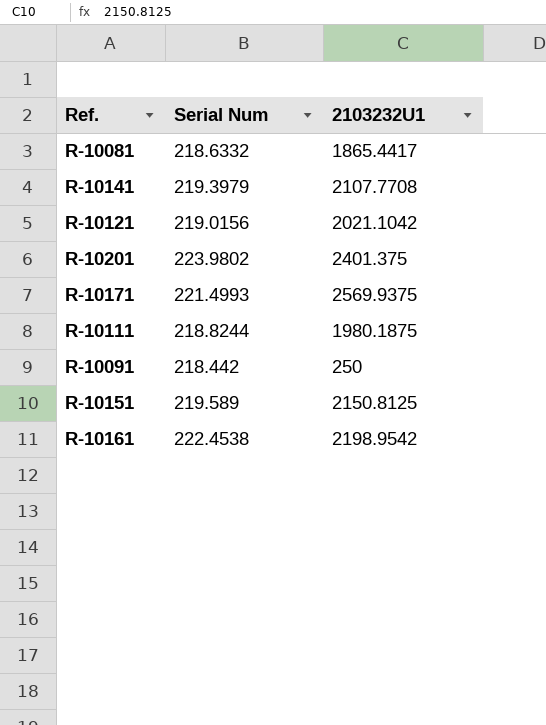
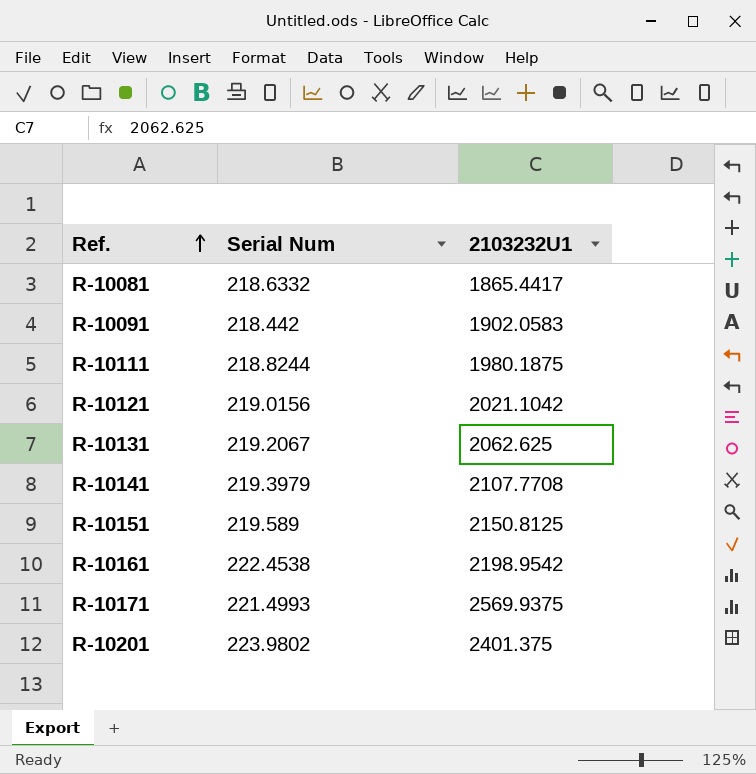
row order: none -> Ref. ascending
R-10091 | 2103232U1: 250 -> 1902.0583
row R-10131: none -> 219.2067 | 2062.625

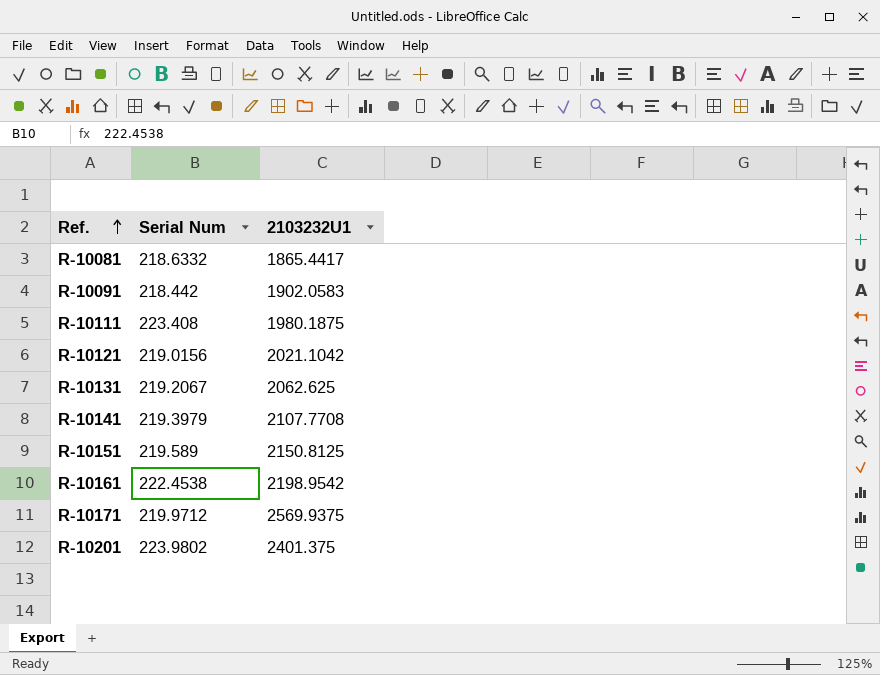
R-10111 | Serial Num: 218.8244 -> 223.408
R-10171 | Serial Num: 221.4993 -> 219.9712

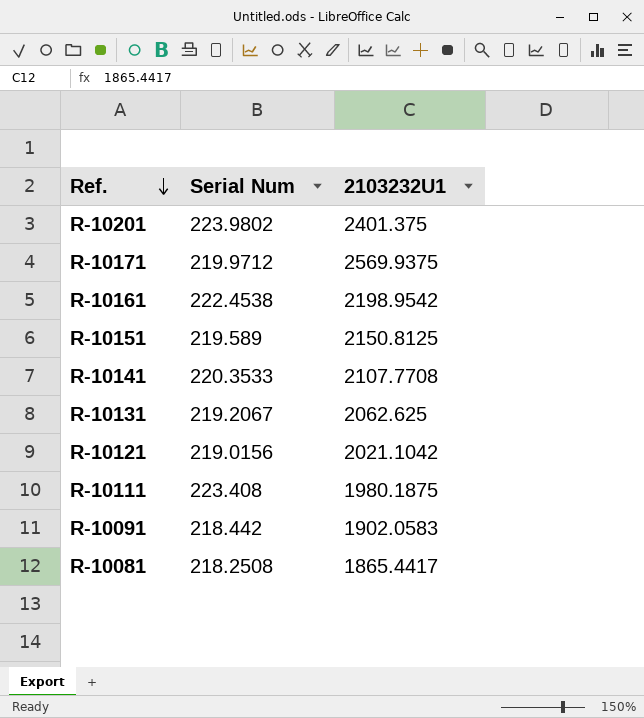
row order: Ref. ascending -> Ref. descending
R-10141 | Serial Num: 219.3979 -> 220.3533
R-10081 | Serial Num: 218.6332 -> 218.2508

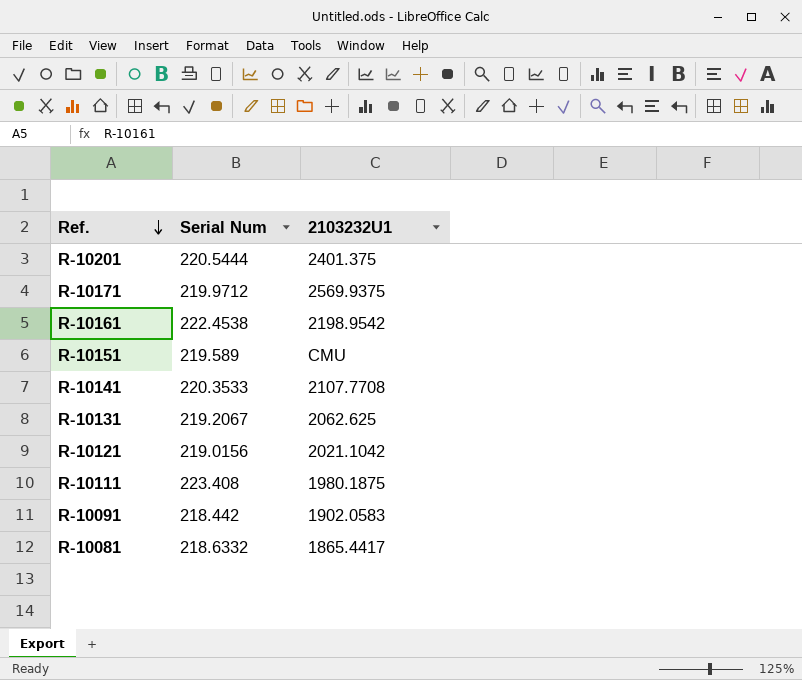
R-10201 | Serial Num: 223.9802 -> 220.5444
R-10151 | 2103232U1: 2150.8125 -> CMU
R-10081 | Serial Num: 218.2508 -> 218.6332

